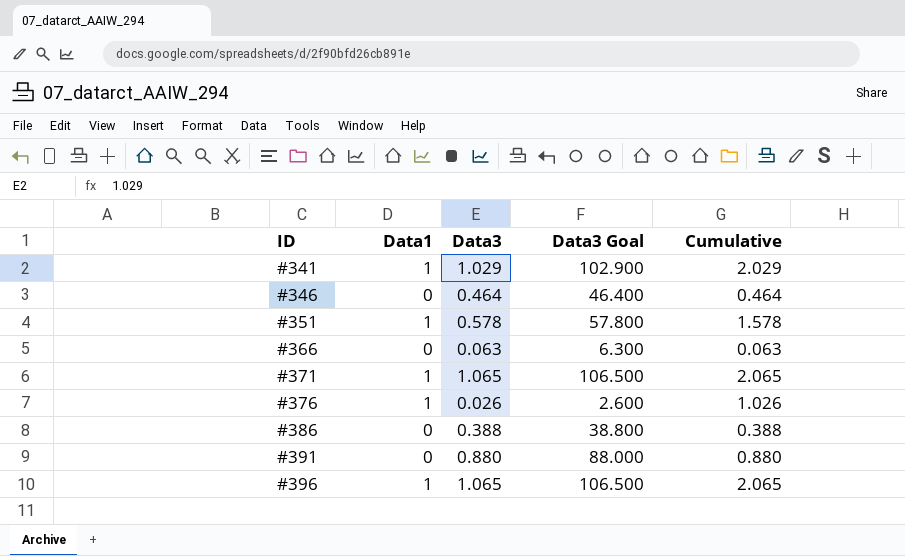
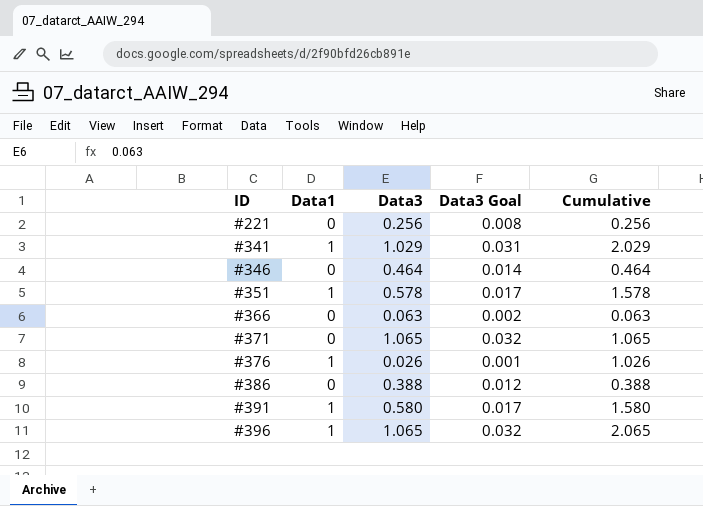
column Data3 Goal | formula: [Data3] * 100 -> [Data3] * 0.03
row #221: none -> 0 | 0.256 | 0.008 | 0.256
#371 | Data1: 1 -> 0
#371 | Cumulative: 2.065 -> 1.065
#391 | Data1: 0 -> 1
#391 | Data3: 0.880 -> 0.580
#391 | Cumulative: 0.880 -> 1.580

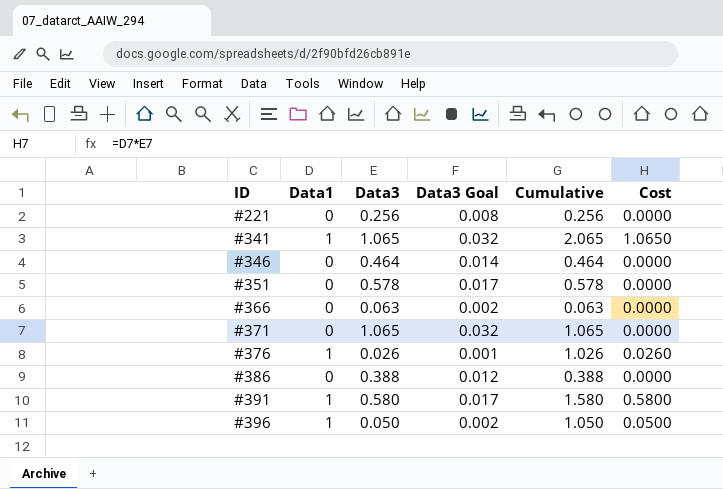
column Cost | formula: none -> [Data1] * [Data3]
#341 | Data3: 1.029 -> 1.065
#341 | Data3 Goal: 0.031 -> 0.032
#341 | Cumulative: 2.029 -> 2.065
#351 | Data1: 1 -> 0
#351 | Cumulative: 1.578 -> 0.578
#396 | Data3: 1.065 -> 0.050
#396 | Data3 Goal: 0.032 -> 0.002
#396 | Cumulative: 2.065 -> 1.050

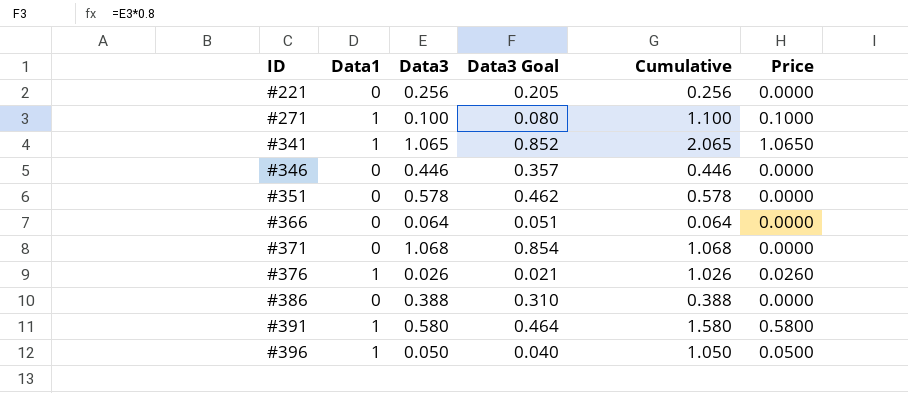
column Data3 Goal | formula: [Data3] * 0.03 -> [Data3] * 0.8
column name: Cost -> Price
row #271: none -> 1 | 0.100 | 0.080 | 1.100 | 0.1000
#346 | Data3: 0.464 -> 0.446
#346 | Cumulative: 0.464 -> 0.446
#366 | Data3: 0.063 -> 0.064
#366 | Cumulative: 0.063 -> 0.064
#371 | Data3: 1.065 -> 1.068
#371 | Cumulative: 1.065 -> 1.068

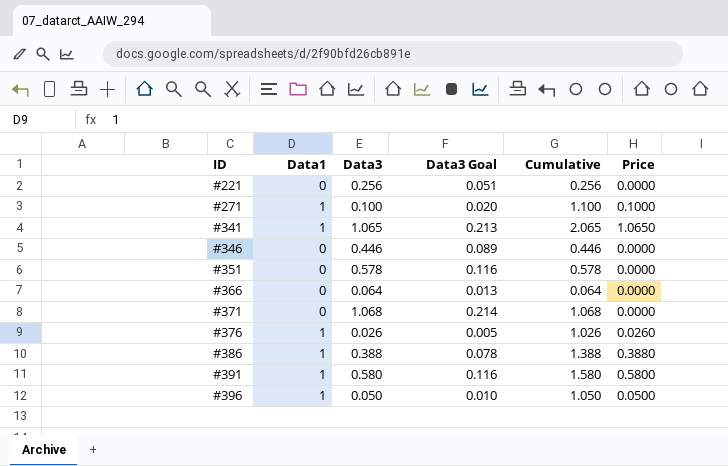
column Data3 Goal | formula: [Data3] * 0.8 -> [Data3] * 0.2
#386 | Data1: 0 -> 1
#386 | Cumulative: 0.388 -> 1.388
#386 | Price: 0.0000 -> 0.3880

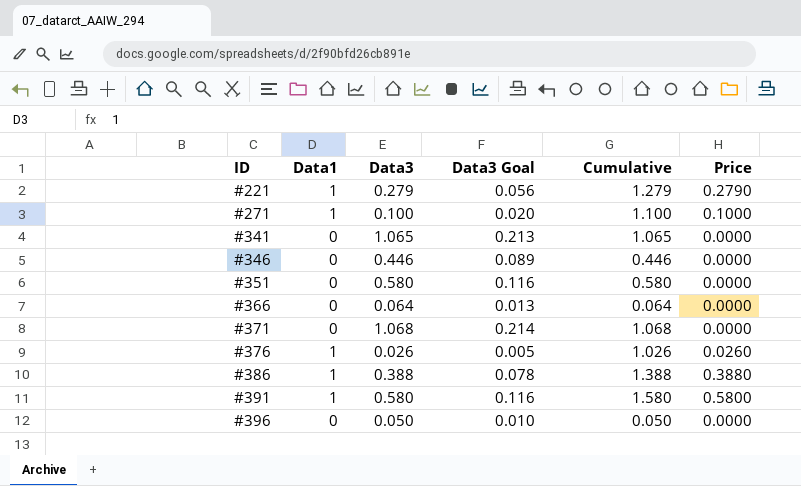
#221 | Data1: 0 -> 1
#221 | Data3: 0.256 -> 0.279
#221 | Data3 Goal: 0.051 -> 0.056
#221 | Cumulative: 0.256 -> 1.279
#221 | Price: 0.0000 -> 0.2790
#341 | Data1: 1 -> 0
#341 | Cumulative: 2.065 -> 1.065
#341 | Price: 1.0650 -> 0.0000
#351 | Data3: 0.578 -> 0.580
#351 | Cumulative: 0.578 -> 0.580
#396 | Data1: 1 -> 0
#396 | Cumulative: 1.050 -> 0.050
#396 | Price: 0.0500 -> 0.0000

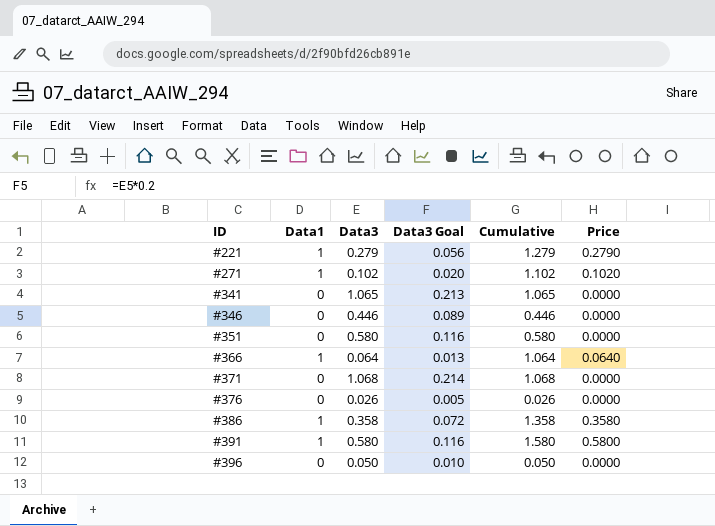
#271 | Data3: 0.100 -> 0.102
#271 | Cumulative: 1.100 -> 1.102
#271 | Price: 0.1000 -> 0.1020
#366 | Data1: 0 -> 1
#366 | Cumulative: 0.064 -> 1.064
#366 | Price: 0.0000 -> 0.0640
#376 | Data1: 1 -> 0
#376 | Cumulative: 1.026 -> 0.026
#376 | Price: 0.0260 -> 0.0000
#386 | Data3: 0.388 -> 0.358
#386 | Data3 Goal: 0.078 -> 0.072
#386 | Cumulative: 1.388 -> 1.358
#386 | Price: 0.3880 -> 0.3580

